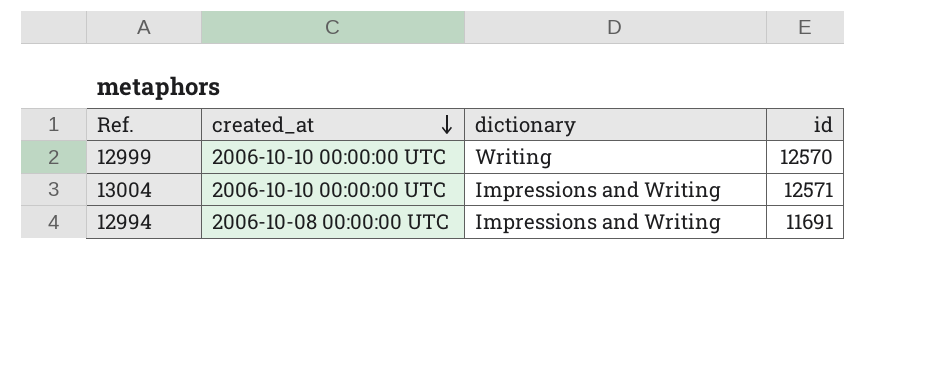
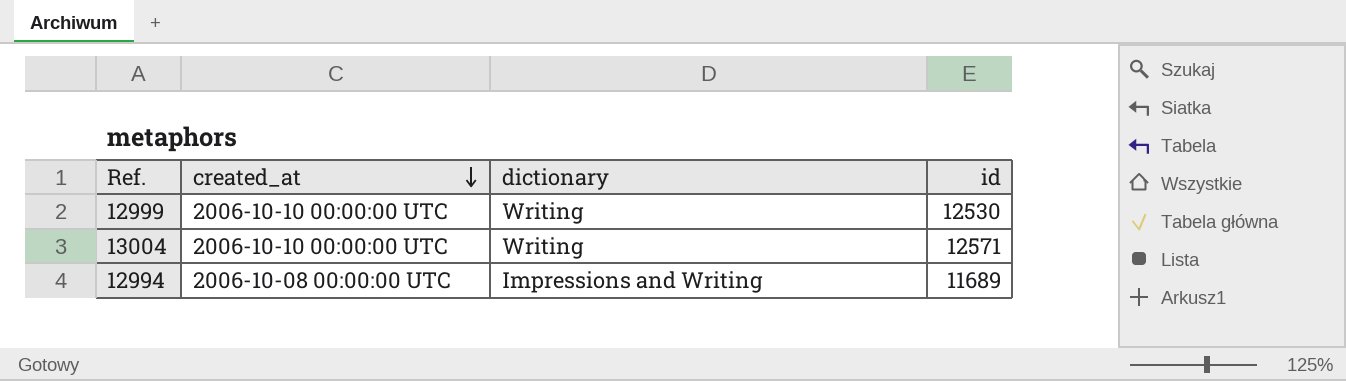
12999 | id: 12570 -> 12530
13004 | dictionary: Impressions and Writing -> Writing
12994 | id: 11691 -> 11689

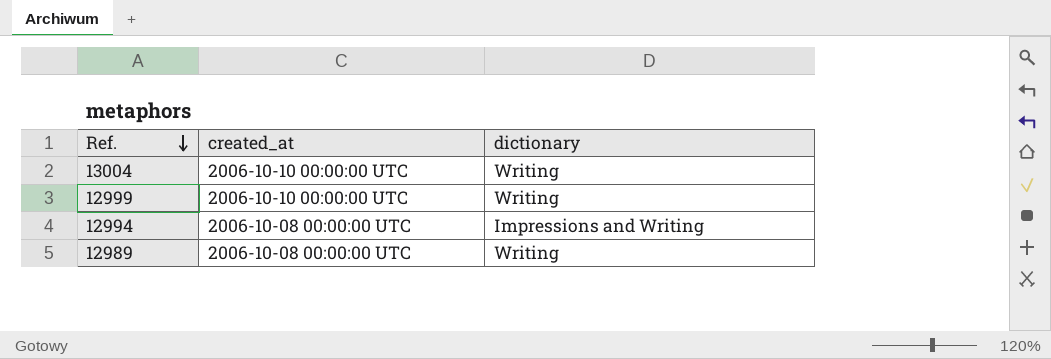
row order: created_at descending -> Ref. descending
column id | position: 4 -> none
row 12989: none -> 2006-10-08 00:00:00 UTC | Writing

